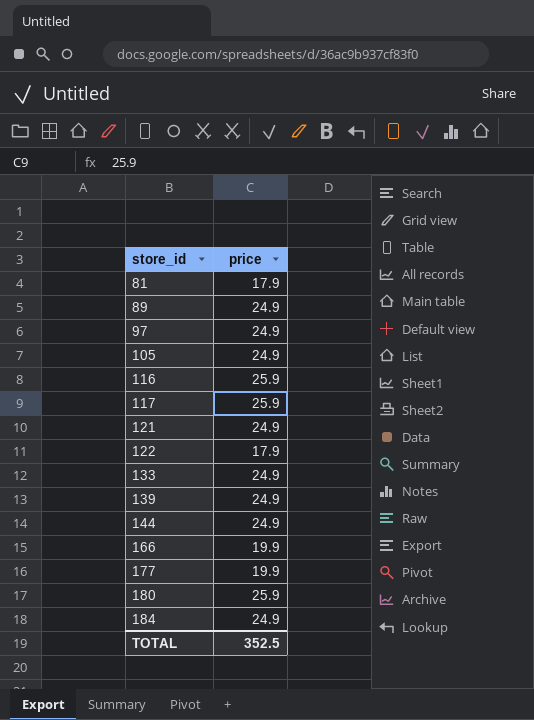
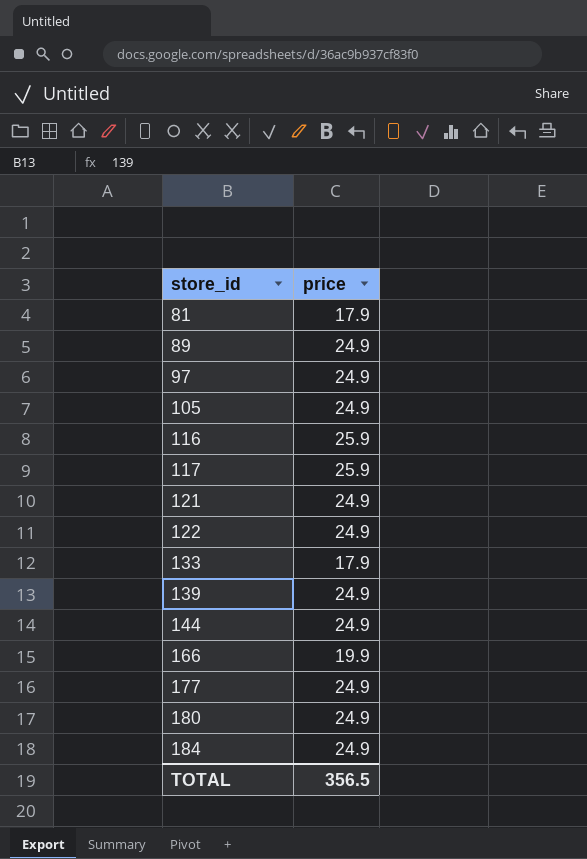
122 | price: 17.9 -> 24.9
133 | price: 24.9 -> 17.9
177 | price: 19.9 -> 24.9
180 | price: 25.9 -> 24.9
TOTAL | price: 352.5 -> 356.5

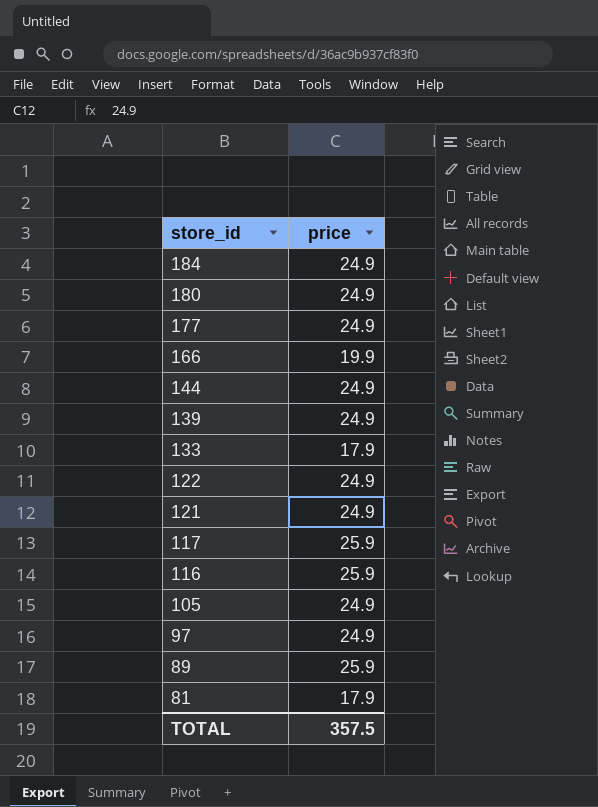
row order: store_id ascending -> store_id descending
89 | price: 24.9 -> 25.9
TOTAL | price: 356.5 -> 357.5

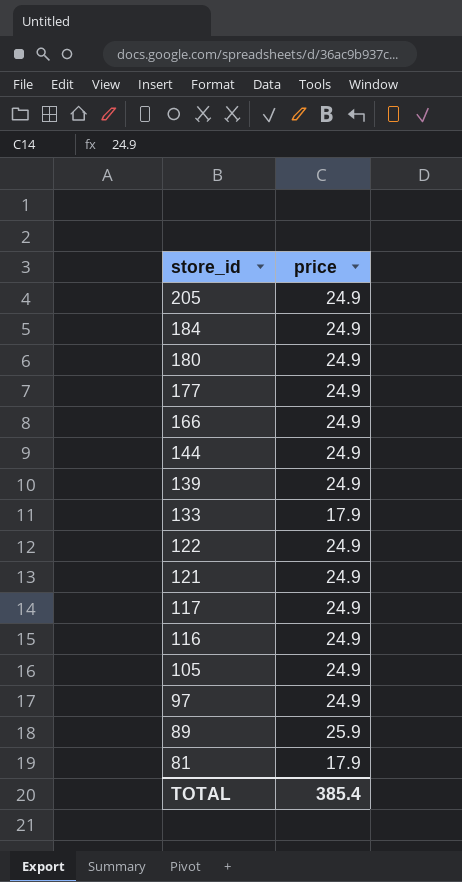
row 205: none -> 24.9
166 | price: 19.9 -> 24.9
117 | price: 25.9 -> 24.9
116 | price: 25.9 -> 24.9
TOTAL | price: 357.5 -> 385.4

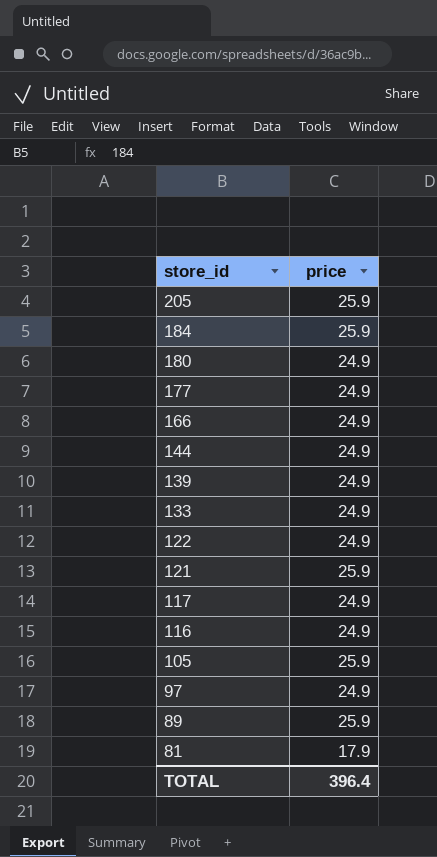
205 | price: 24.9 -> 25.9
184 | price: 24.9 -> 25.9
133 | price: 17.9 -> 24.9
121 | price: 24.9 -> 25.9
105 | price: 24.9 -> 25.9
TOTAL | price: 385.4 -> 396.4

